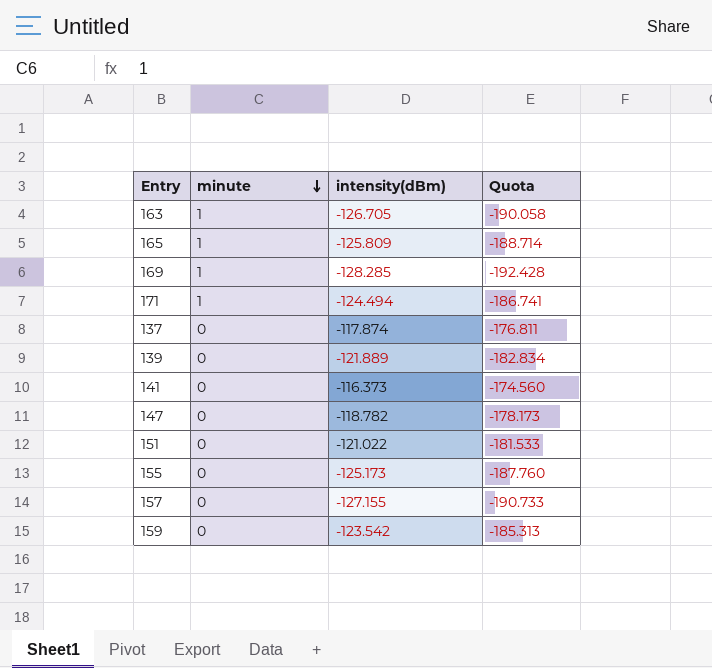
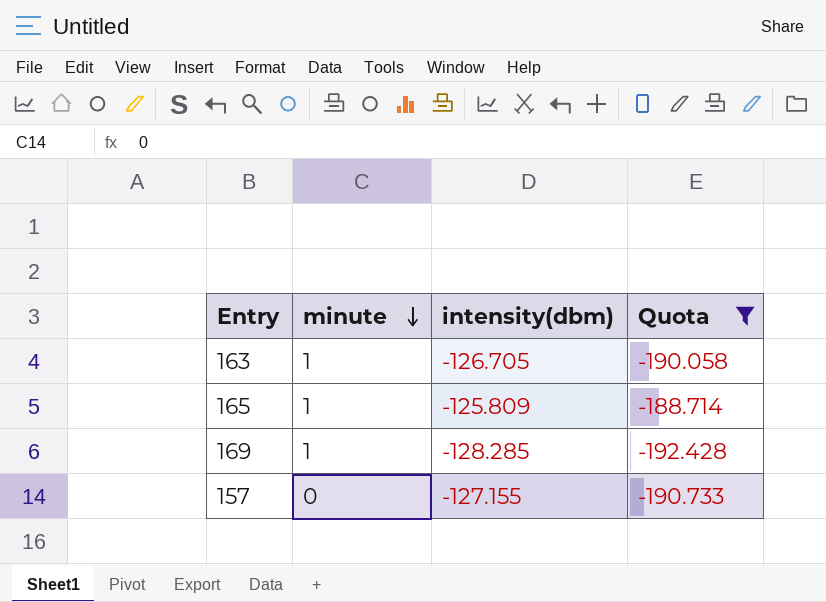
filter: none -> Quota <= -188.714
column name: intensity(dBm) -> intensity(dbm)

